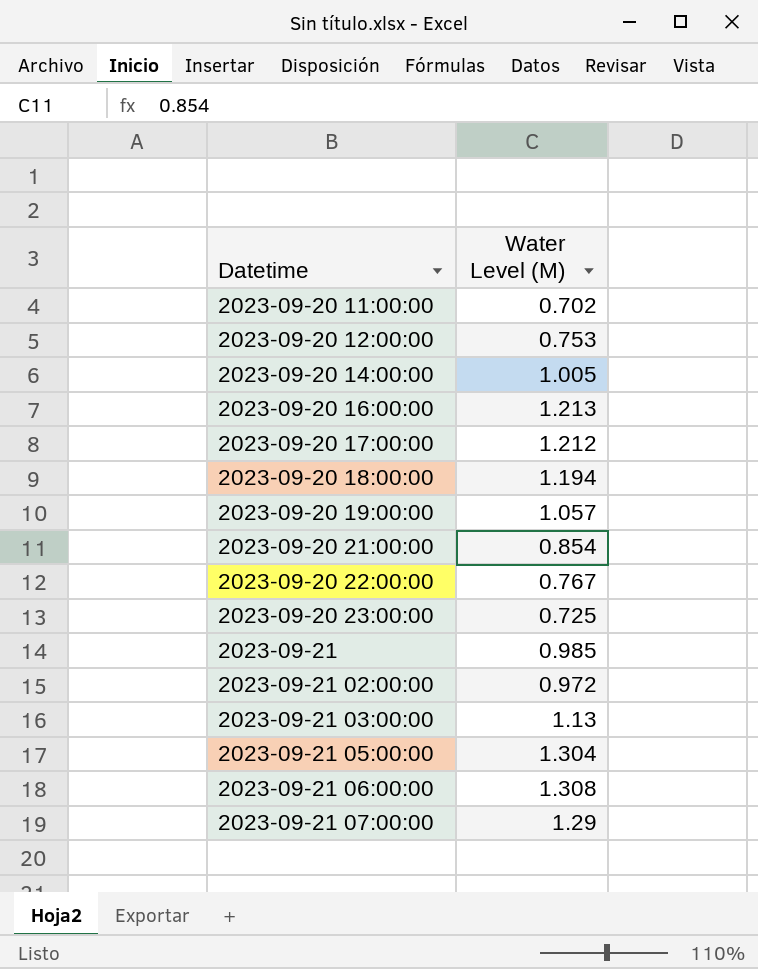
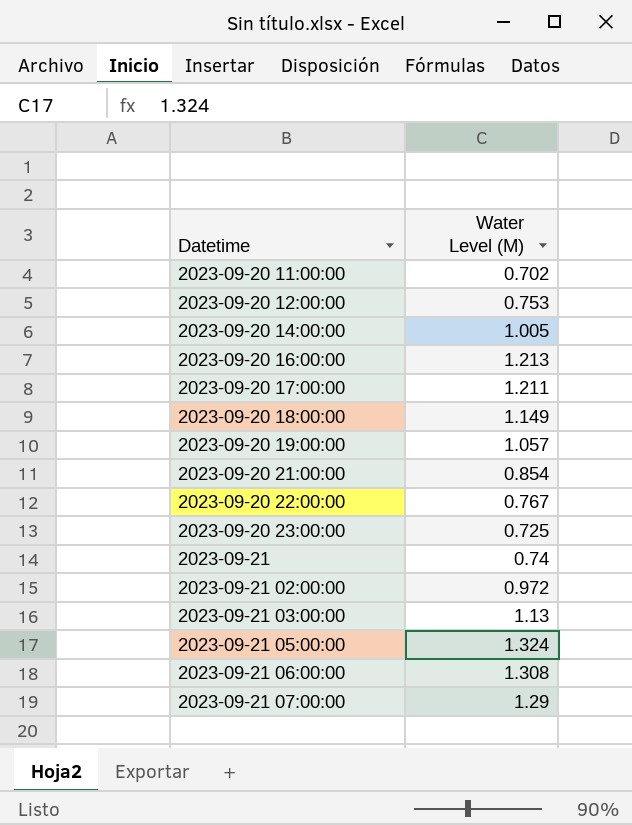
2023-09-20 17:00:00 | Water Level (M): 1.212 -> 1.211
2023-09-20 18:00:00 | Water Level (M): 1.194 -> 1.149
2023-09-21 | Water Level (M): 0.985 -> 0.74
2023-09-21 05:00:00 | Water Level (M): 1.304 -> 1.324

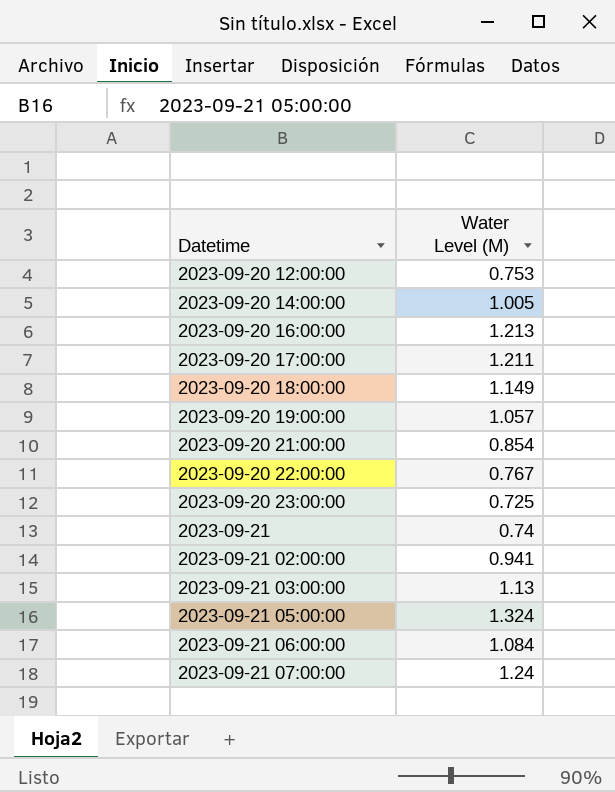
row 2023-09-20 11:00:00: 0.702 -> none
2023-09-21 02:00:00 | Water Level (M): 0.972 -> 0.941
2023-09-21 06:00:00 | Water Level (M): 1.308 -> 1.084
2023-09-21 07:00:00 | Water Level (M): 1.29 -> 1.24

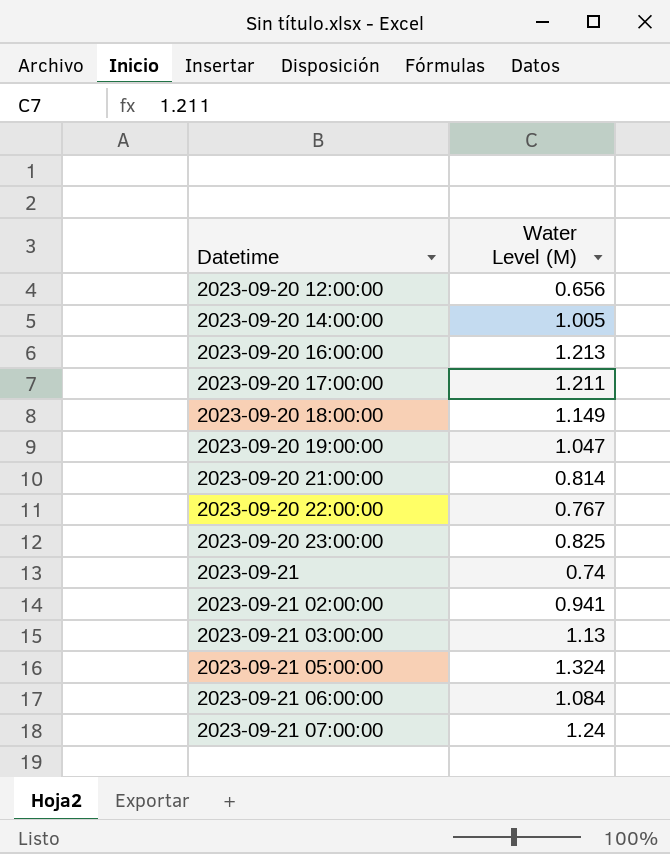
2023-09-20 12:00:00 | Water Level (M): 0.753 -> 0.656
2023-09-20 19:00:00 | Water Level (M): 1.057 -> 1.047
2023-09-20 21:00:00 | Water Level (M): 0.854 -> 0.814
2023-09-20 23:00:00 | Water Level (M): 0.725 -> 0.825

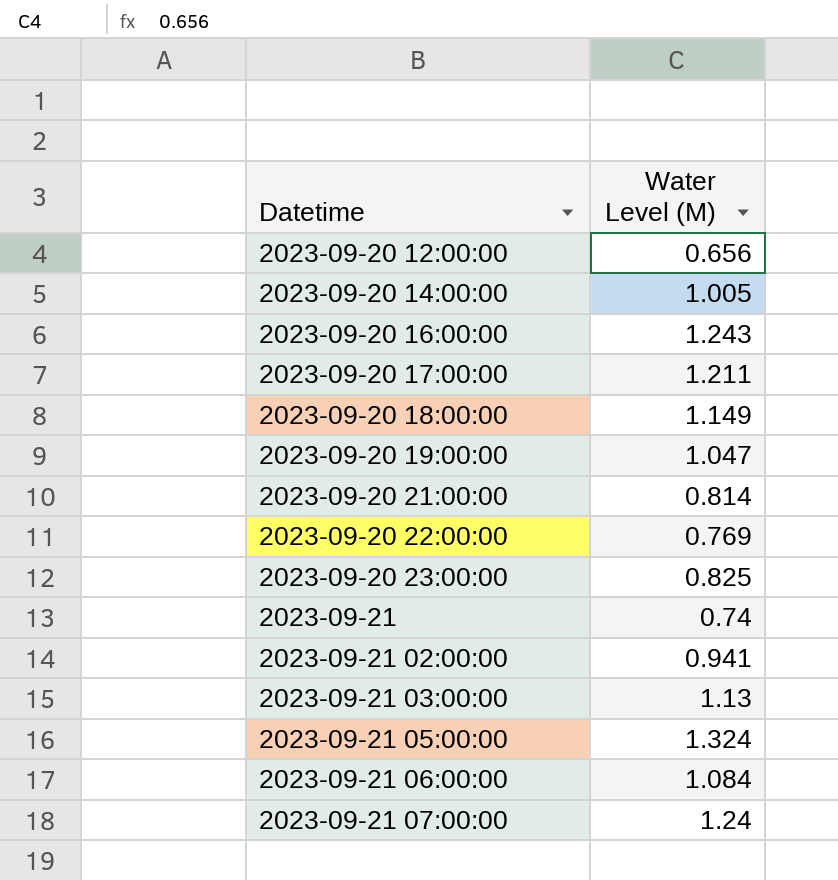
2023-09-20 16:00:00 | Water Level (M): 1.213 -> 1.243
2023-09-20 22:00:00 | Water Level (M): 0.767 -> 0.769

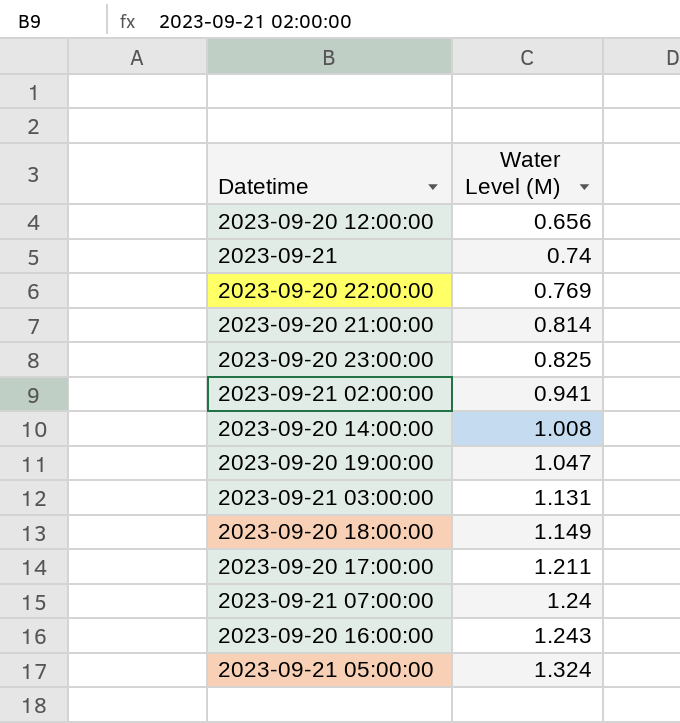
row order: Datetime ascending -> Water Level (M) ascending
row 2023-09-21 06:00:00: 1.084 -> none
2023-09-20 14:00:00 | Water Level (M): 1.005 -> 1.008
2023-09-21 03:00:00 | Water Level (M): 1.13 -> 1.131

